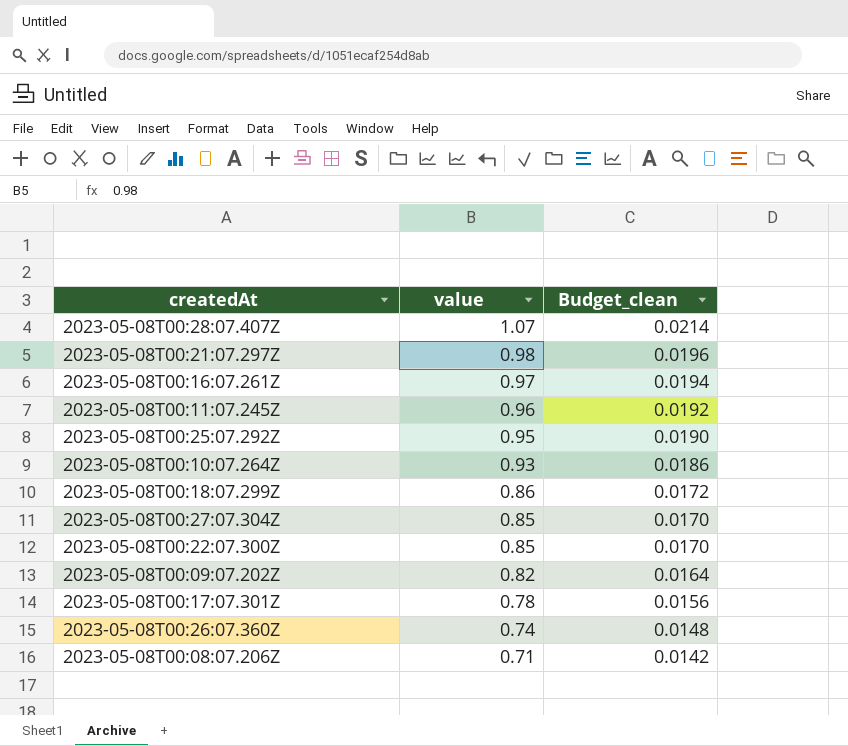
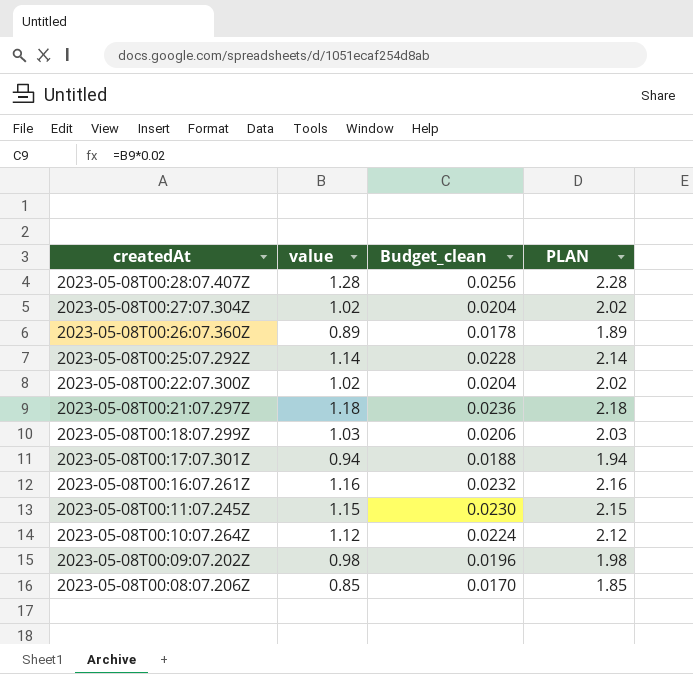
row order: value descending -> createdAt descending
column PLAN | formula: none -> [value] + 1
2023-05-08T00:28:07.407Z | value: 1.07 -> 1.28
2023-05-08T00:28:07.407Z | Budget_clean: 0.0214 -> 0.0256
2023-05-08T00:27:07.304Z | value: 0.85 -> 1.02
2023-05-08T00:27:07.304Z | Budget_clean: 0.0170 -> 0.0204
2023-05-08T00:26:07.360Z | value: 0.74 -> 0.89
2023-05-08T00:26:07.360Z | Budget_clean: 0.0148 -> 0.0178
2023-05-08T00:25:07.292Z | value: 0.95 -> 1.14
2023-05-08T00:25:07.292Z | Budget_clean: 0.0190 -> 0.0228
2023-05-08T00:22:07.300Z | value: 0.85 -> 1.02
2023-05-08T00:22:07.300Z | Budget_clean: 0.0170 -> 0.0204
2023-05-08T00:21:07.297Z | value: 0.98 -> 1.18
2023-05-08T00:21:07.297Z | Budget_clean: 0.0196 -> 0.0236
2023-05-08T00:18:07.299Z | value: 0.86 -> 1.03
2023-05-08T00:18:07.299Z | Budget_clean: 0.0172 -> 0.0206
2023-05-08T00:17:07.301Z | value: 0.78 -> 0.94
2023-05-08T00:17:07.301Z | Budget_clean: 0.0156 -> 0.0188
2023-05-08T00:16:07.261Z | value: 0.97 -> 1.16
2023-05-08T00:16:07.261Z | Budget_clean: 0.0194 -> 0.0232
2023-05-08T00:11:07.245Z | value: 0.96 -> 1.15
2023-05-08T00:11:07.245Z | Budget_clean: 0.0192 -> 0.0230
2023-05-08T00:10:07.264Z | value: 0.93 -> 1.12
2023-05-08T00:10:07.264Z | Budget_clean: 0.0186 -> 0.0224
2023-05-08T00:09:07.202Z | value: 0.82 -> 0.98
2023-05-08T00:09:07.202Z | Budget_clean: 0.0164 -> 0.0196
2023-05-08T00:08:07.206Z | value: 0.71 -> 0.85
2023-05-08T00:08:07.206Z | Budget_clean: 0.0142 -> 0.0170

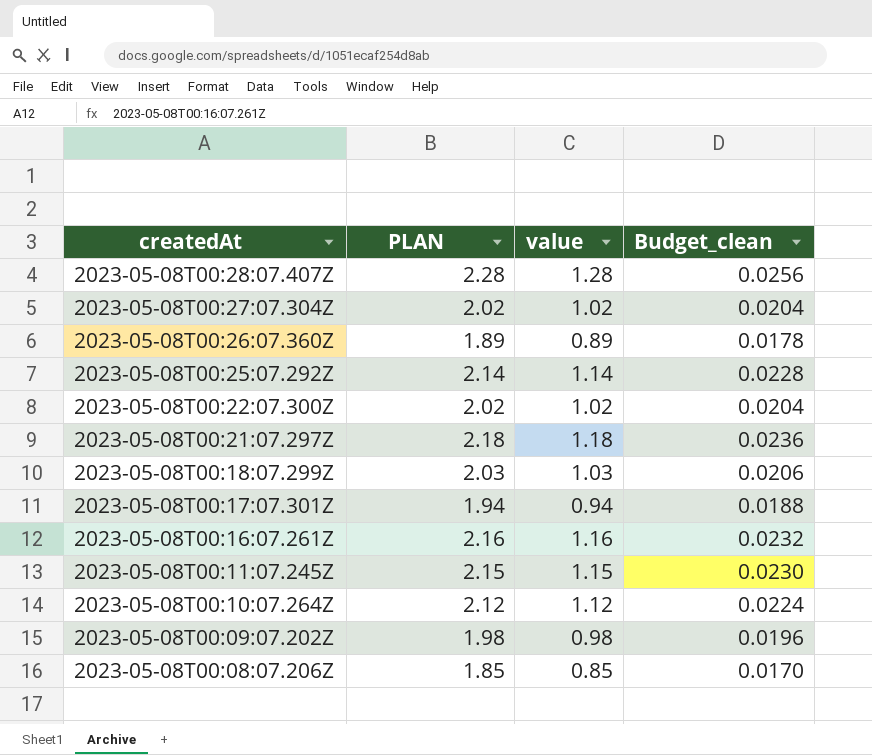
column PLAN | position: 4 -> 2

